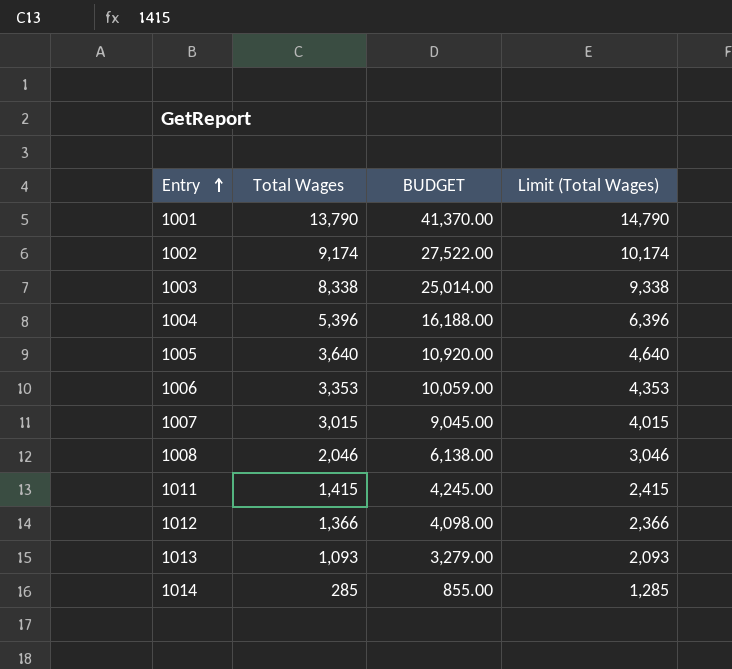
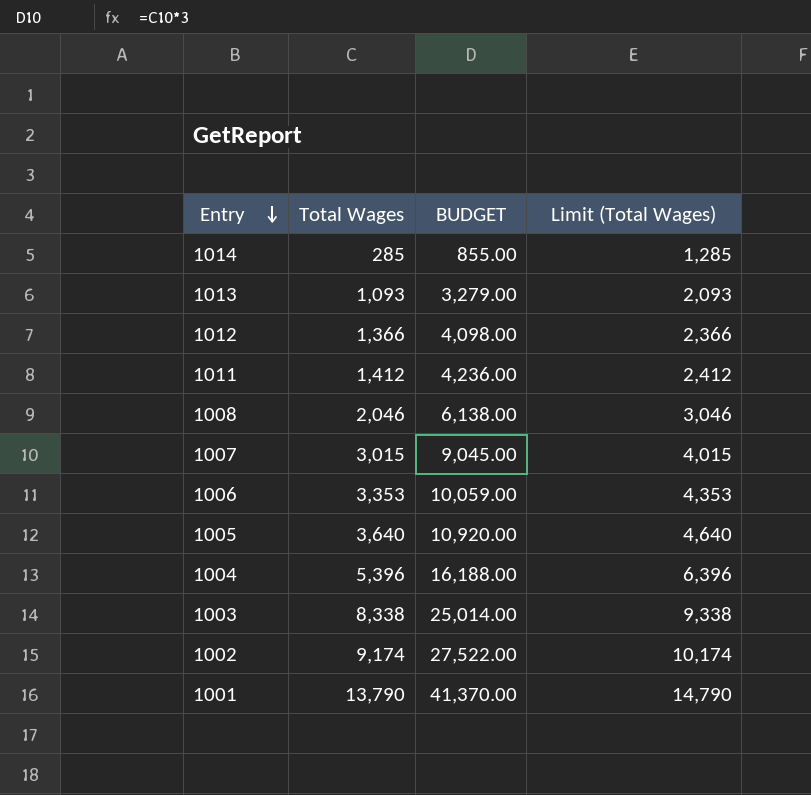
row order: Entry ascending -> Entry descending
1011 | Total Wages: 1,415 -> 1,412
1011 | BUDGET: 4,245.00 -> 4,236.00
1011 | Limit (Total Wages): 2,415 -> 2,412

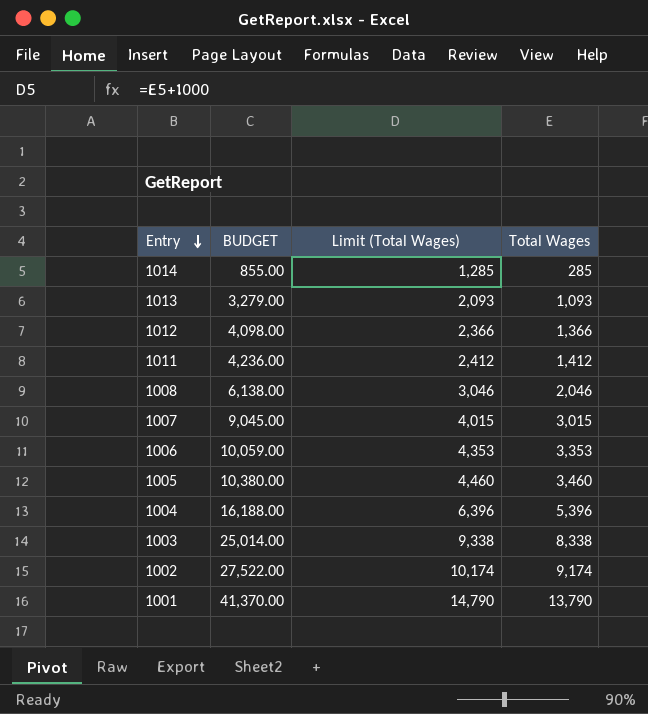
column Total Wages | position: 2 -> 4
1005 | BUDGET: 10,920.00 -> 10,380.00
1005 | Limit (Total Wages): 4,640 -> 4,460
1005 | Total Wages: 3,640 -> 3,460

